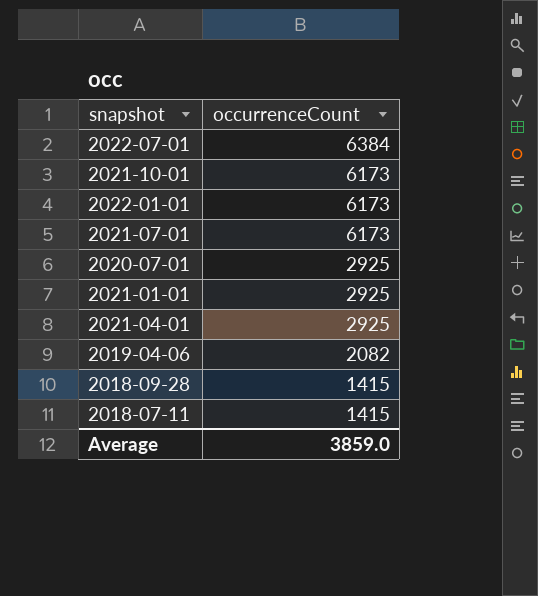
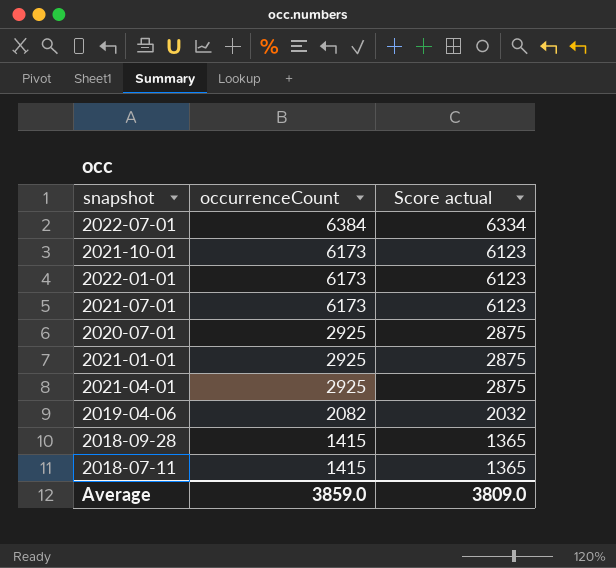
column Score actual | formula: none -> [occurrenceCount] - 50

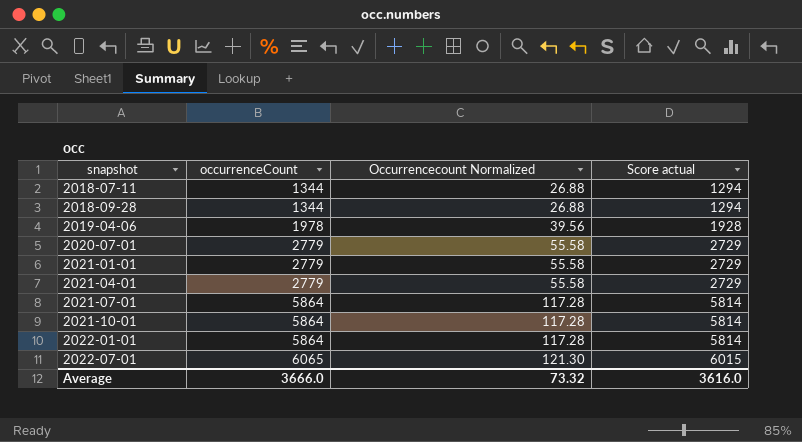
row order: occurrenceCount descending -> snapshot ascending
column Occurrencecount Normalized | formula: none -> [occurrenceCount] * 0.02
2018-07-11 | occurrenceCount: 1415 -> 1344
2018-07-11 | Score actual: 1365 -> 1294
2018-09-28 | occurrenceCount: 1415 -> 1344
2018-09-28 | Score actual: 1365 -> 1294
2019-04-06 | occurrenceCount: 2082 -> 1978
2019-04-06 | Score actual: 2032 -> 1928
2020-07-01 | occurrenceCount: 2925 -> 2779
2020-07-01 | Score actual: 2875 -> 2729
2021-01-01 | occurrenceCount: 2925 -> 2779
2021-01-01 | Score actual: 2875 -> 2729
2021-04-01 | occurrenceCount: 2925 -> 2779
2021-04-01 | Score actual: 2875 -> 2729
2021-07-01 | occurrenceCount: 6173 -> 5864
2021-07-01 | Score actual: 6123 -> 5814
2021-10-01 | occurrenceCount: 6173 -> 5864
2021-10-01 | Score actual: 6123 -> 5814
2022-01-01 | occurrenceCount: 6173 -> 5864
2022-01-01 | Score actual: 6123 -> 5814
2022-07-01 | occurrenceCount: 6384 -> 6065
2022-07-01 | Score actual: 6334 -> 6015
Average | occurrenceCount: 3859.0 -> 3666.0
Average | Score actual: 3809.0 -> 3616.0

